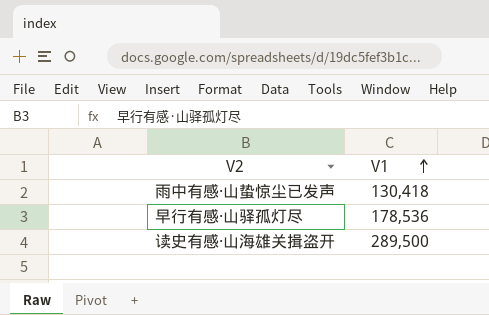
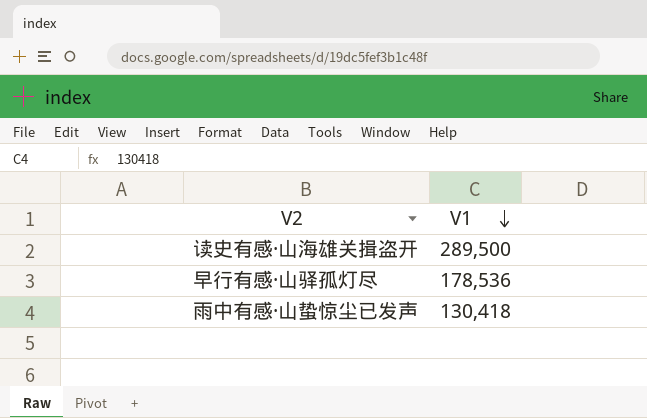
row order: V1 ascending -> V1 descending

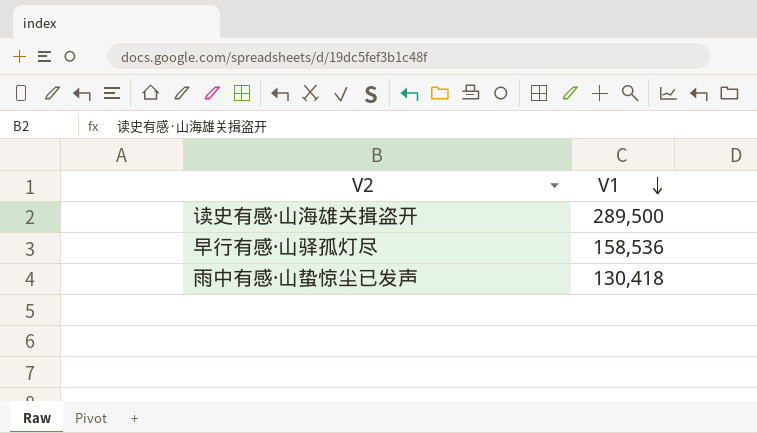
早行有感·山驿孤灯尽 | V1: 178,536 -> 158,536

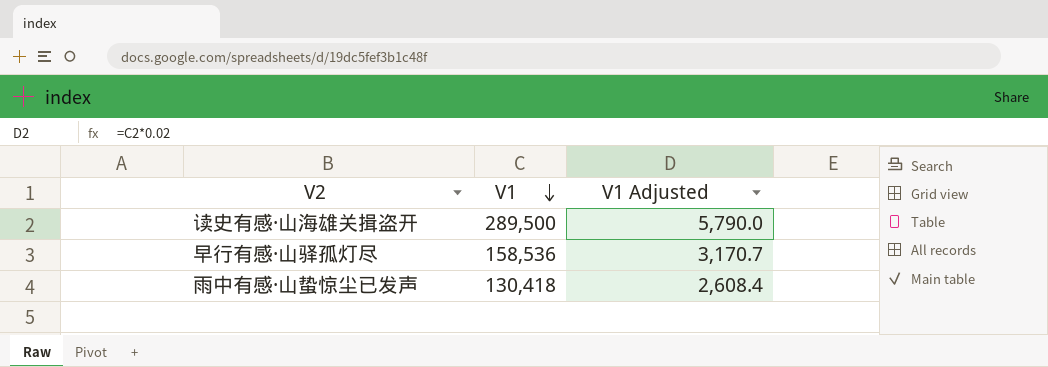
column V1 Adjusted | formula: none -> [V1] * 0.02

